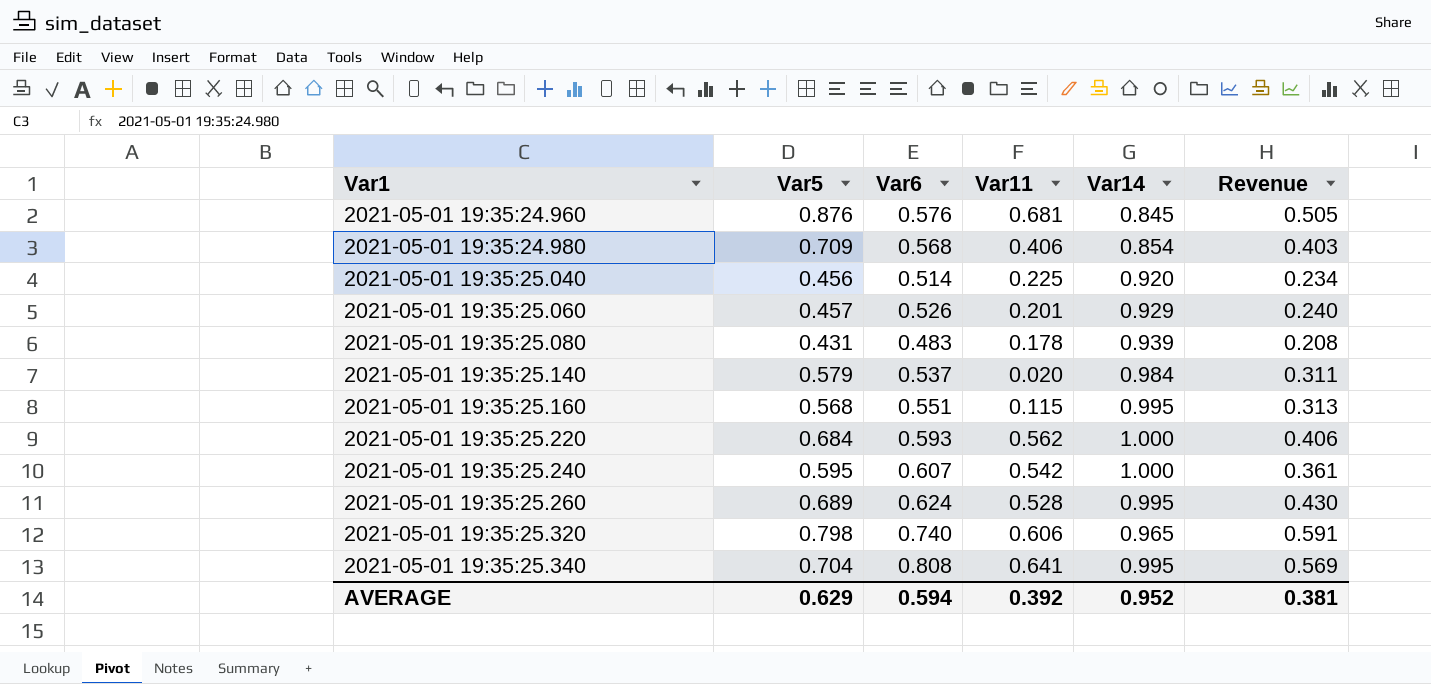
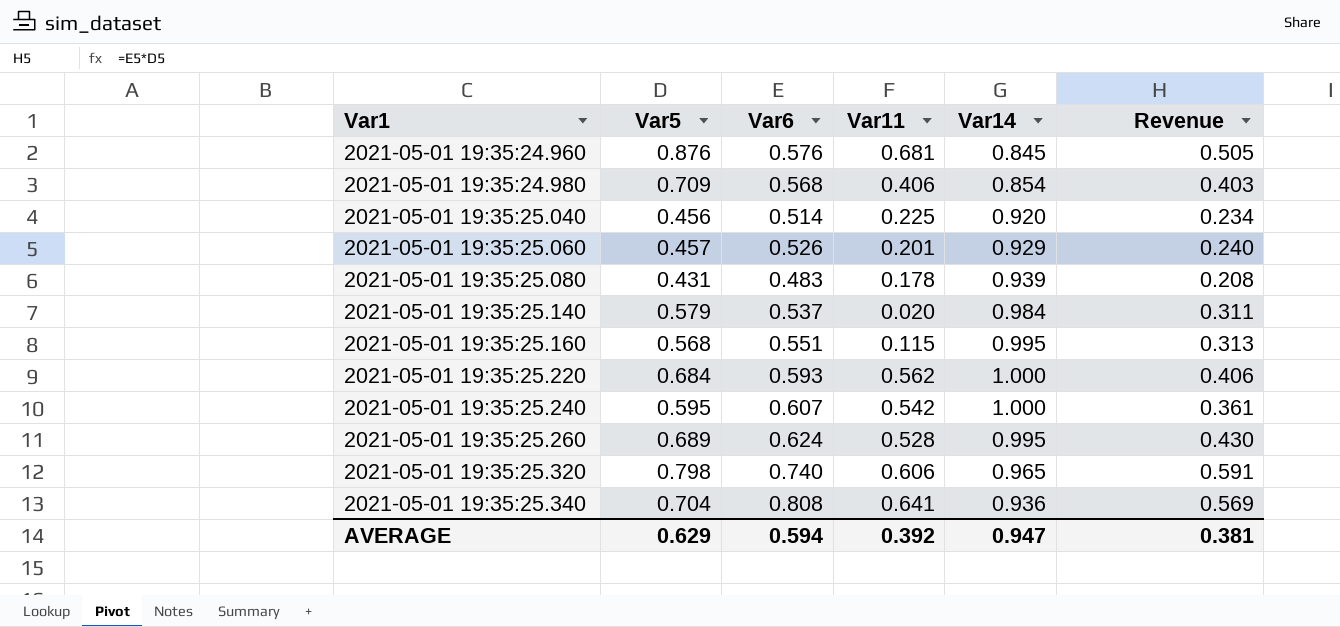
2021-05-01 19:35:25.340 | Var14: 0.995 -> 0.936
AVERAGE | Var14: 0.952 -> 0.947

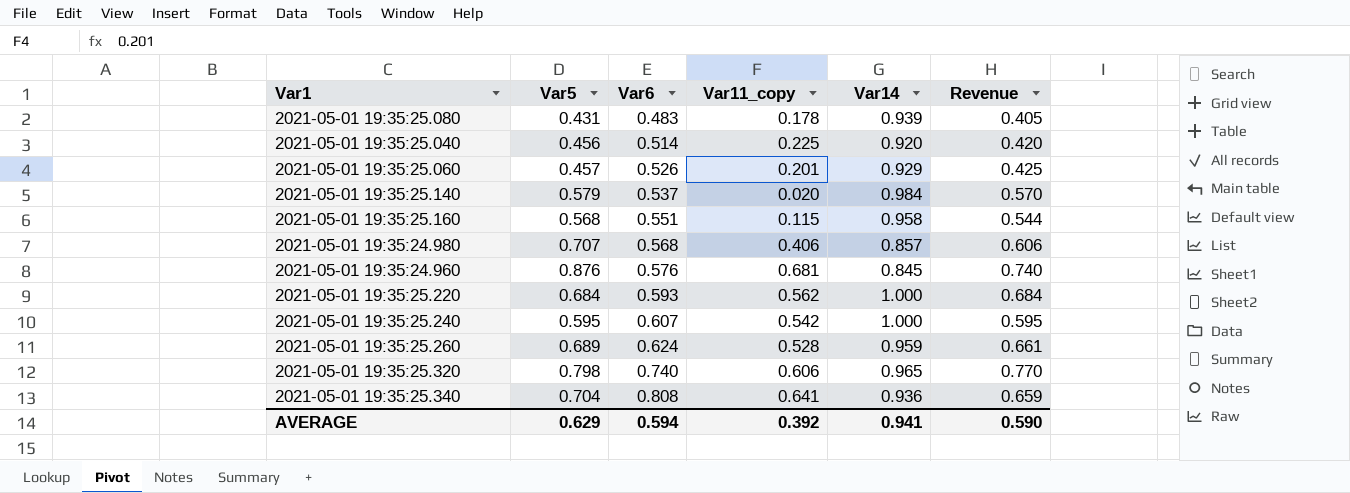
row order: Var1 ascending -> Var6 ascending
column name: Var11 -> Var11_copy
column Revenue | formula: [Var5] * [Var6] -> [Var5] * [Var14]
2021-05-01 19:35:25.160 | Var14: 0.995 -> 0.958
2021-05-01 19:35:24.980 | Var5: 0.709 -> 0.707
2021-05-01 19:35:24.980 | Var14: 0.854 -> 0.857
2021-05-01 19:35:25.260 | Var14: 0.995 -> 0.959
AVERAGE | Var14: 0.947 -> 0.941
AVERAGE | Revenue: 0.381 -> 0.590

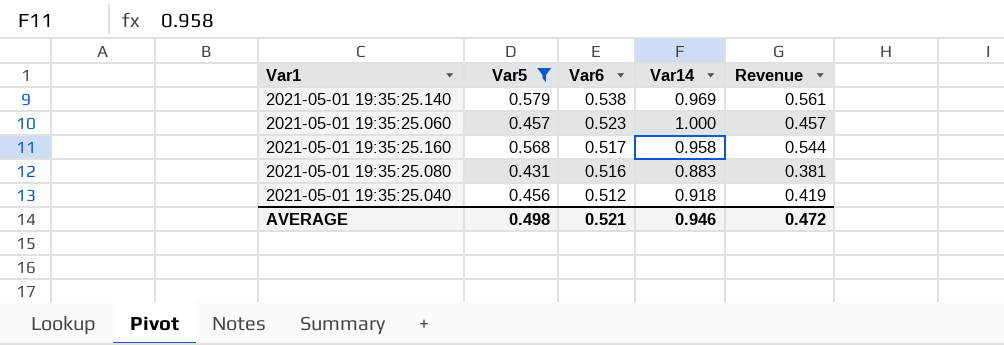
filter: none -> Var5 <= 0.579
row order: Var6 ascending -> Var6 descending
column Var11_copy | position: 4 -> none
2021-05-01 19:35:25.140 | Var6: 0.537 -> 0.538
2021-05-01 19:35:25.140 | Var14: 0.984 -> 0.969
2021-05-01 19:35:25.140 | Revenue: 0.570 -> 0.561
2021-05-01 19:35:25.060 | Var6: 0.526 -> 0.523
2021-05-01 19:35:25.060 | Var14: 0.929 -> 1.000
2021-05-01 19:35:25.060 | Revenue: 0.425 -> 0.457
2021-05-01 19:35:25.160 | Var6: 0.551 -> 0.517
2021-05-01 19:35:25.080 | Var6: 0.483 -> 0.516
2021-05-01 19:35:25.080 | Var14: 0.939 -> 0.883
2021-05-01 19:35:25.080 | Revenue: 0.405 -> 0.381
2021-05-01 19:35:25.040 | Var6: 0.514 -> 0.512
2021-05-01 19:35:25.040 | Var14: 0.920 -> 0.918
2021-05-01 19:35:25.040 | Revenue: 0.420 -> 0.419
AVERAGE | Var5: 0.629 -> 0.498
AVERAGE | Var6: 0.594 -> 0.521
AVERAGE | Var14: 0.941 -> 0.946
AVERAGE | Revenue: 0.590 -> 0.472

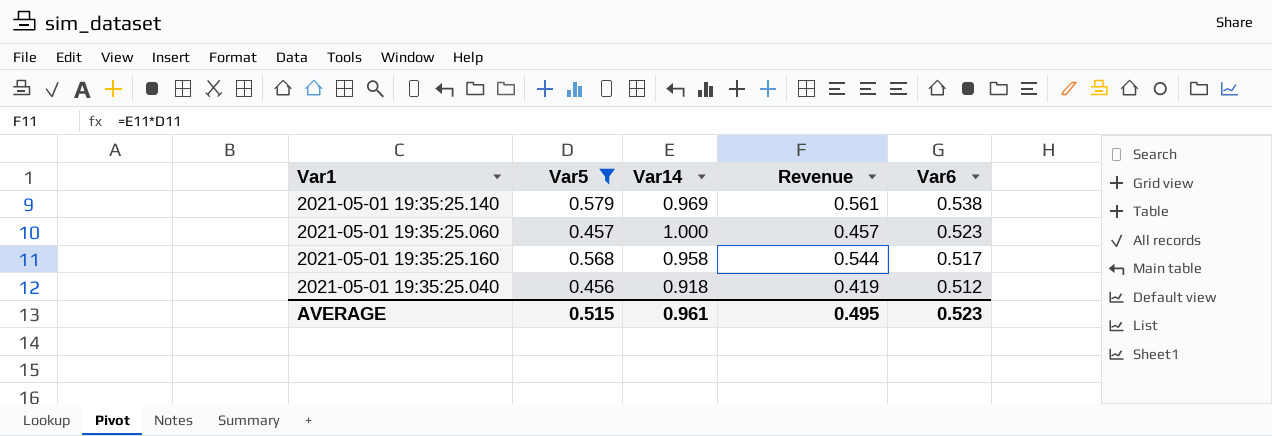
column Var6 | position: 3 -> 5
row 2021-05-01 19:35:25.080: 0.431 | 0.516 | 0.883 | 0.381 -> none
AVERAGE | Var5: 0.498 -> 0.515
AVERAGE | Var14: 0.946 -> 0.961
AVERAGE | Revenue: 0.472 -> 0.495
AVERAGE | Var6: 0.521 -> 0.523

